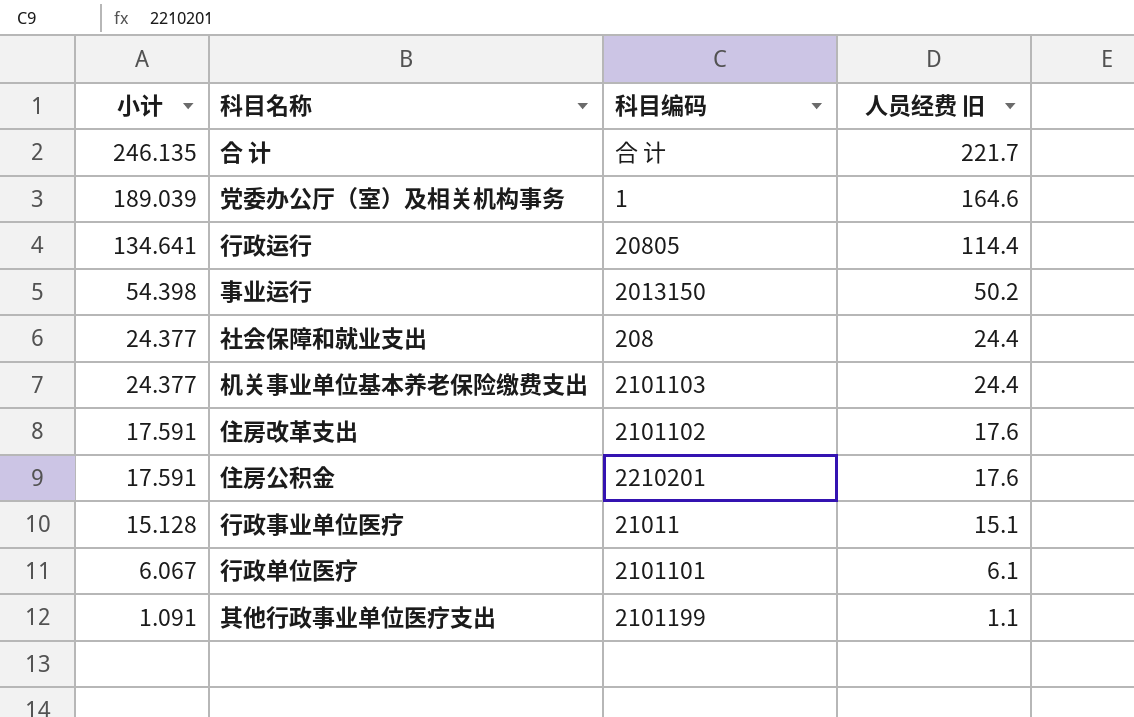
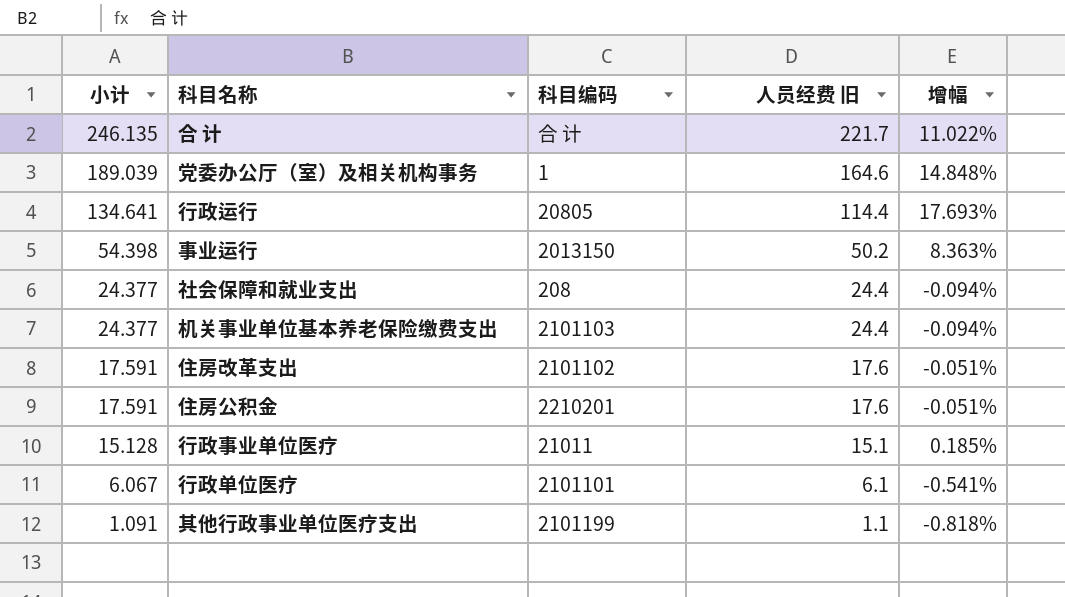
column 增幅 | formula: none -> ([小计] - [人员经费 旧]) / [人员经费 旧]

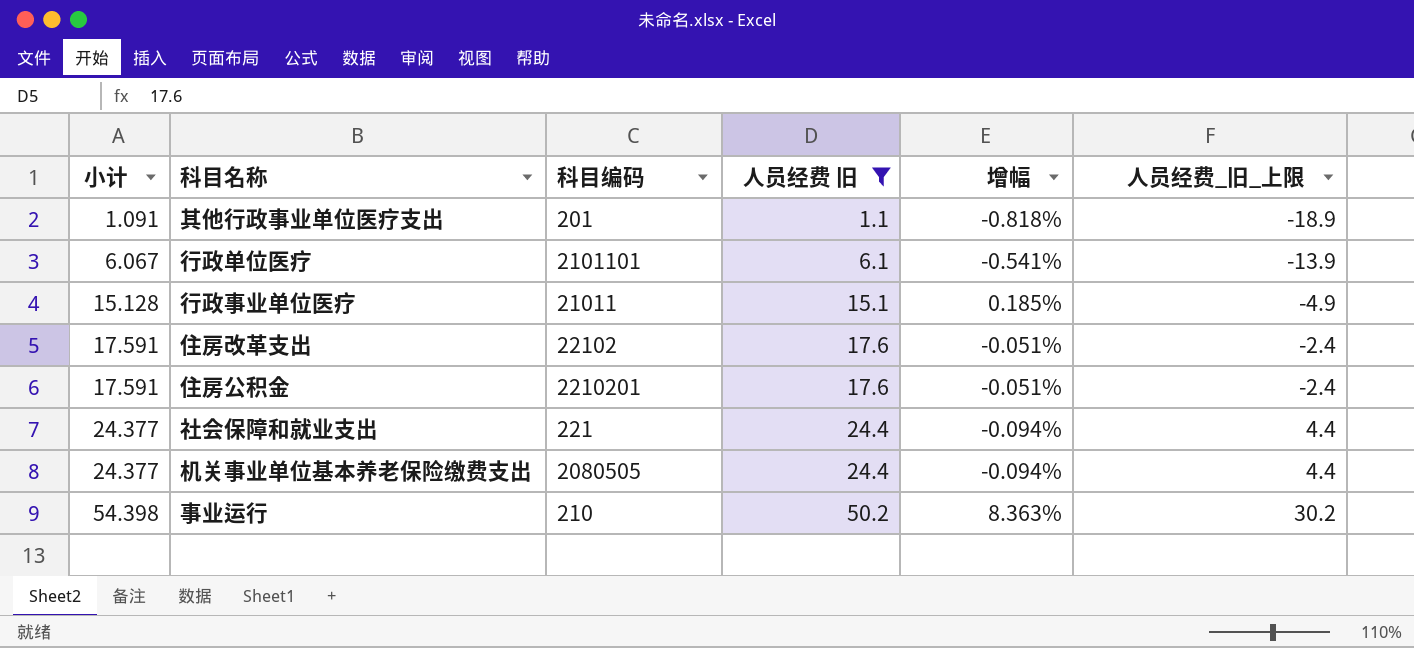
filter: none -> 人员经费 旧 <= 50.2
row order: 小计 descending -> 小计 ascending
column 人员经费_旧_上限 | formula: none -> [人员经费 旧] - 20
其他行政事业单位医疗支出 | 科目编码: 2101199 -> 201
住房改革支出 | 科目编码: 2101102 -> 22102
社会保障和就业支出 | 科目编码: 208 -> 221
机关事业单位基本养老保险缴费支出 | 科目编码: 2101103 -> 2080505
事业运行 | 科目编码: 2013150 -> 210

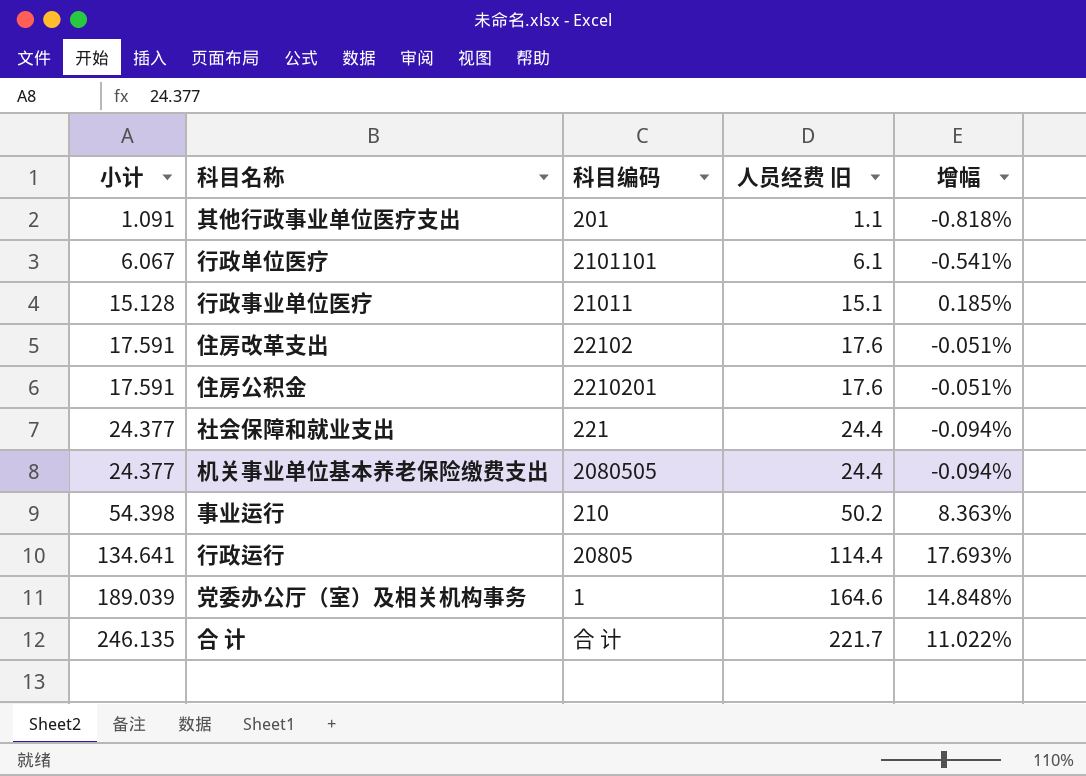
filter: 人员经费 旧 <= 50.2 -> none
column 人员经费_旧_上限 | formula: [人员经费 旧] - 20 -> none

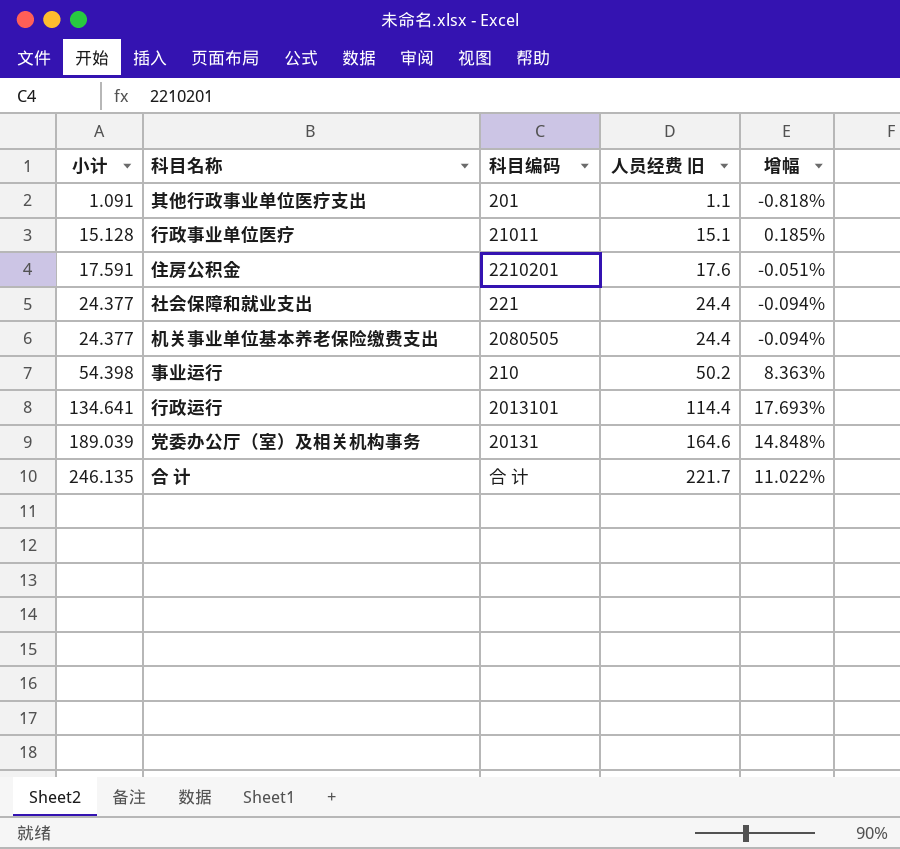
row 行政单位医疗: 6.067 | 2101101 | 6.1 | -0.541% -> none
row 住房改革支出: 17.591 | 22102 | 17.6 | -0.051% -> none
行政运行 | 科目编码: 20805 -> 2013101
党委办公厅（室）及相关机构事务 | 科目编码: 1 -> 20131

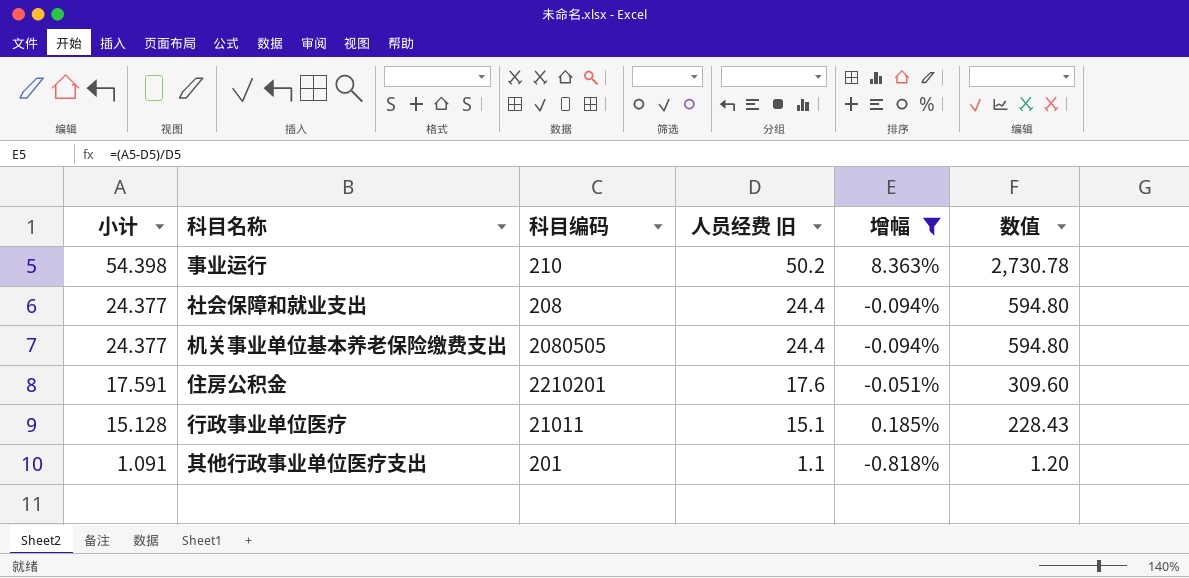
filter: none -> 增幅 <= 8.363%
row order: 小计 ascending -> 小计 descending
column 数值 | formula: none -> [小计] * [人员经费 旧]
社会保障和就业支出 | 科目编码: 221 -> 208

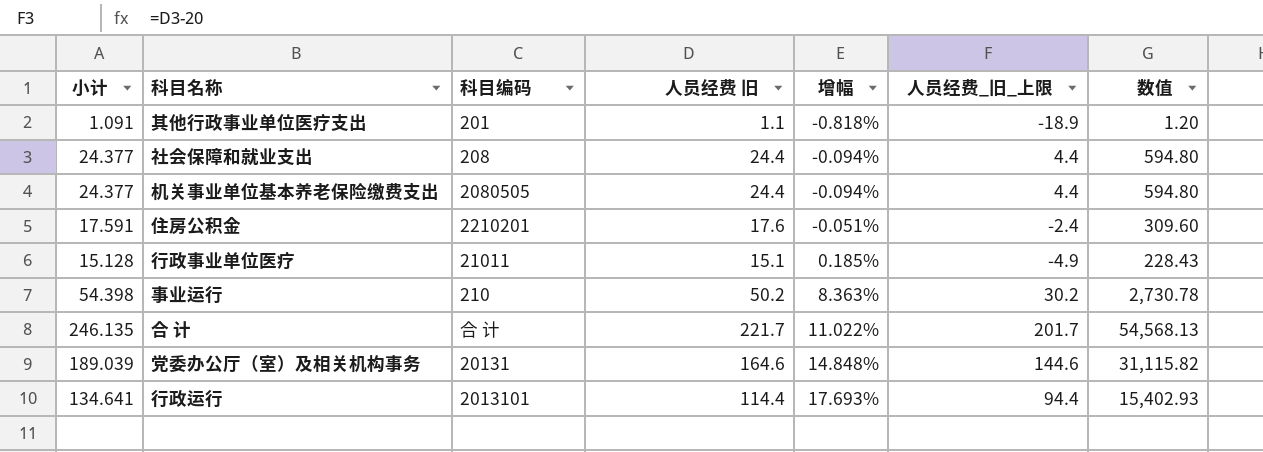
filter: 增幅 <= 8.363% -> none
row order: 小计 descending -> 增幅 ascending
column 人员经费_旧_上限 | formula: none -> [人员经费 旧] - 20

